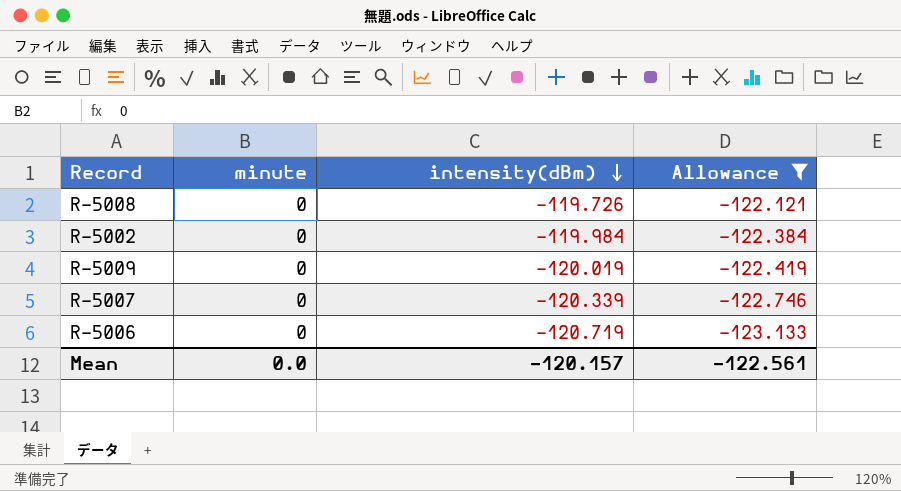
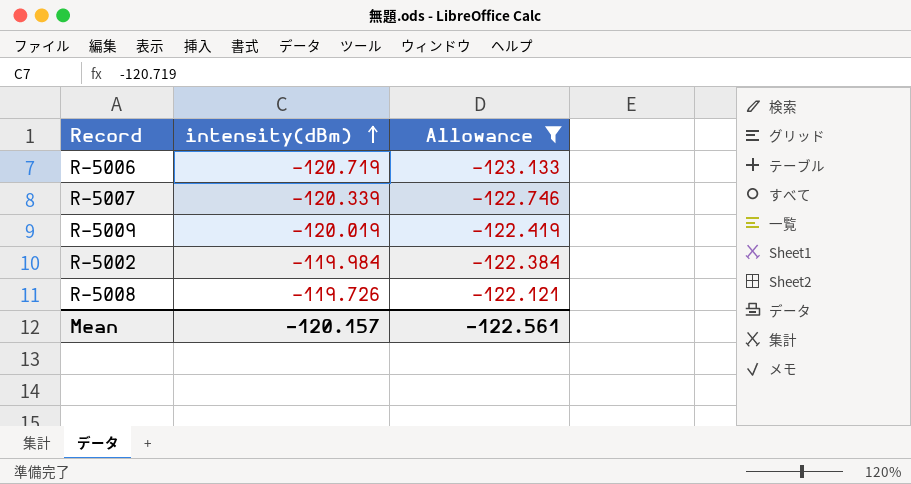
row order: intensity(dBm) descending -> intensity(dBm) ascending
column minute | position: 2 -> none

